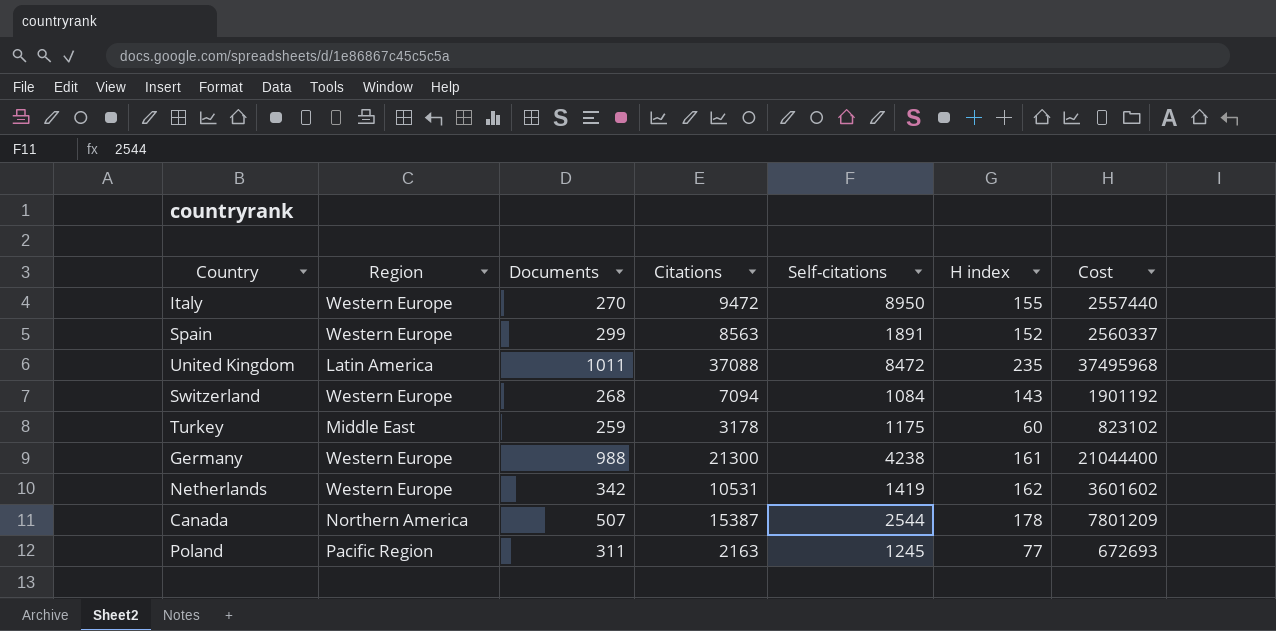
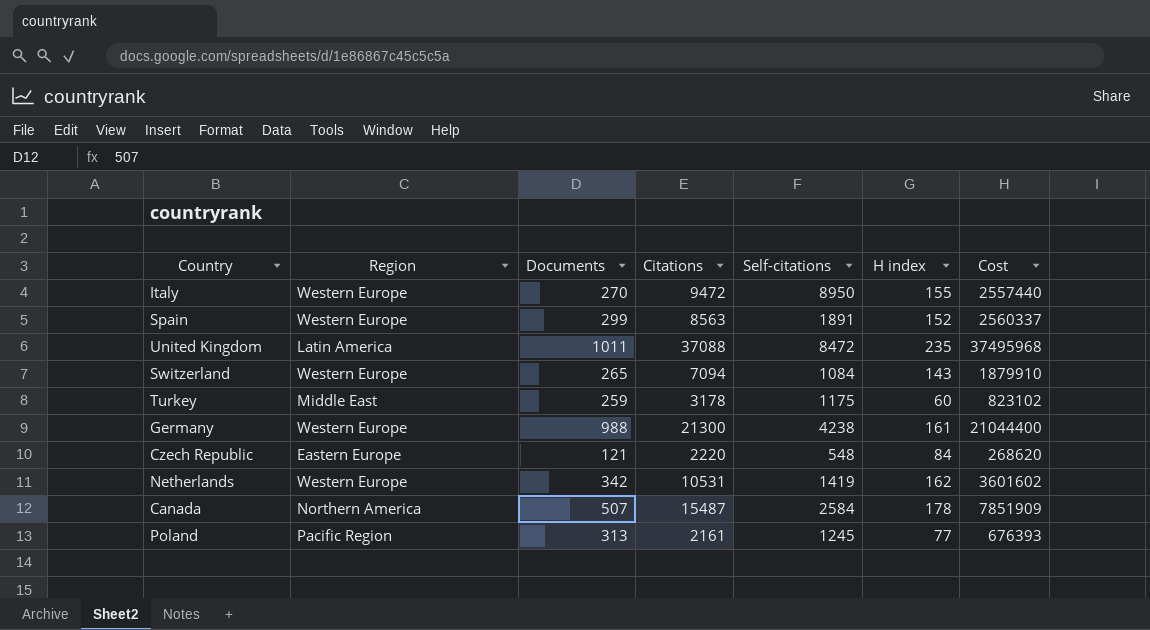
Switzerland | Documents: 268 -> 265
Switzerland | Cost: 1901192 -> 1879910
row Czech Republic: none -> Eastern Europe | 121 | 2220 | 548 | 84 | 268620
Canada | Citations: 15387 -> 15487
Canada | Self-citations: 2544 -> 2584
Canada | Cost: 7801209 -> 7851909
Poland | Documents: 311 -> 313
Poland | Citations: 2163 -> 2161
Poland | Cost: 672693 -> 676393

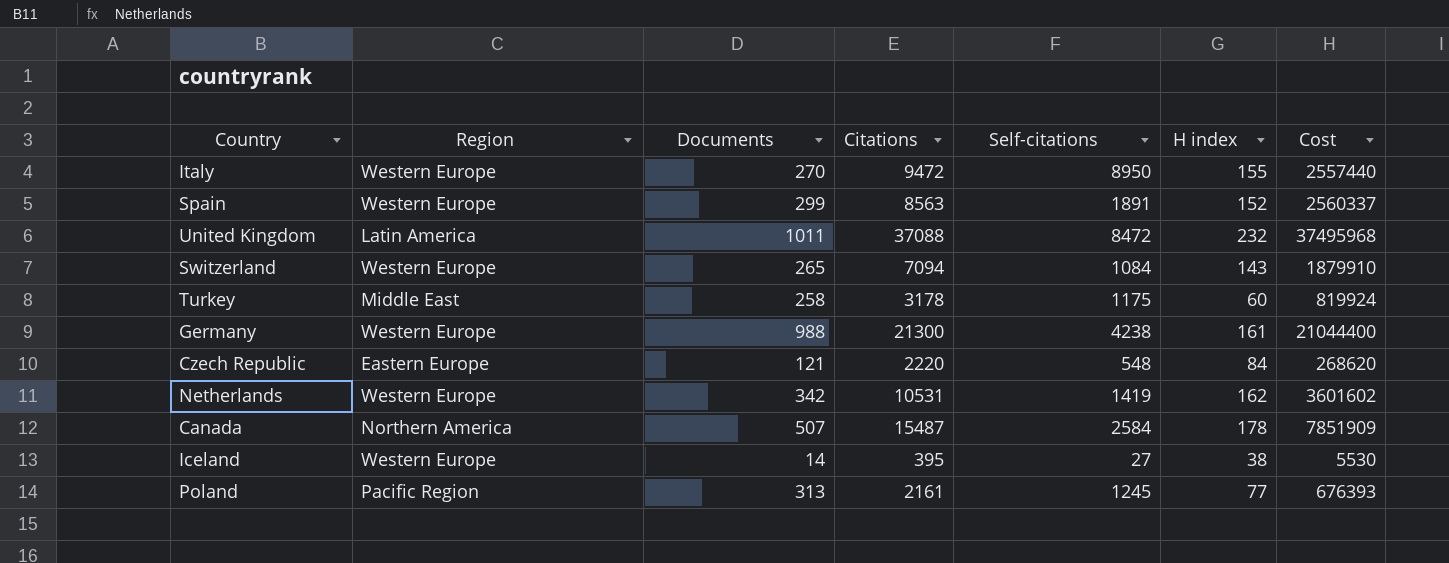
United Kingdom | H index: 235 -> 232
Turkey | Documents: 259 -> 258
Turkey | Cost: 823102 -> 819924
row Iceland: none -> Western Europe | 14 | 395 | 27 | 38 | 5530

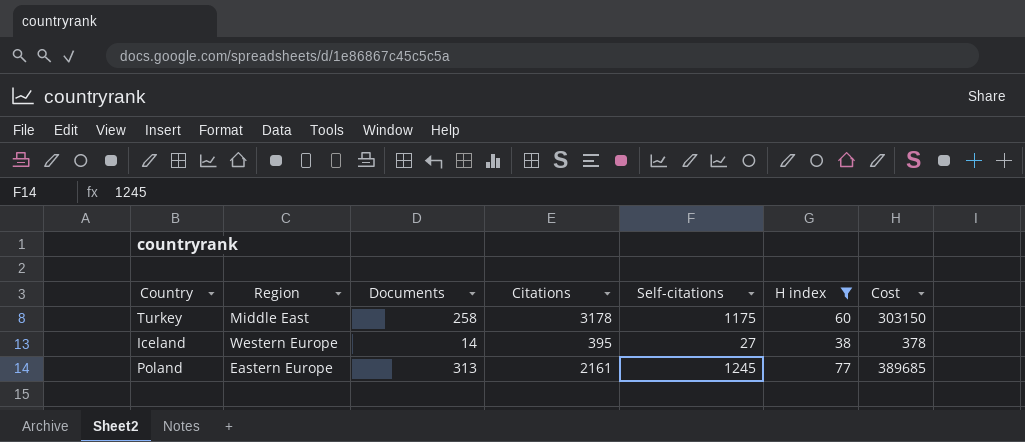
filter: none -> H index <= 77
column Cost | formula: [Documents] * [Citations] -> [Documents] * [Self-citations]
Poland | Region: Pacific Region -> Eastern Europe

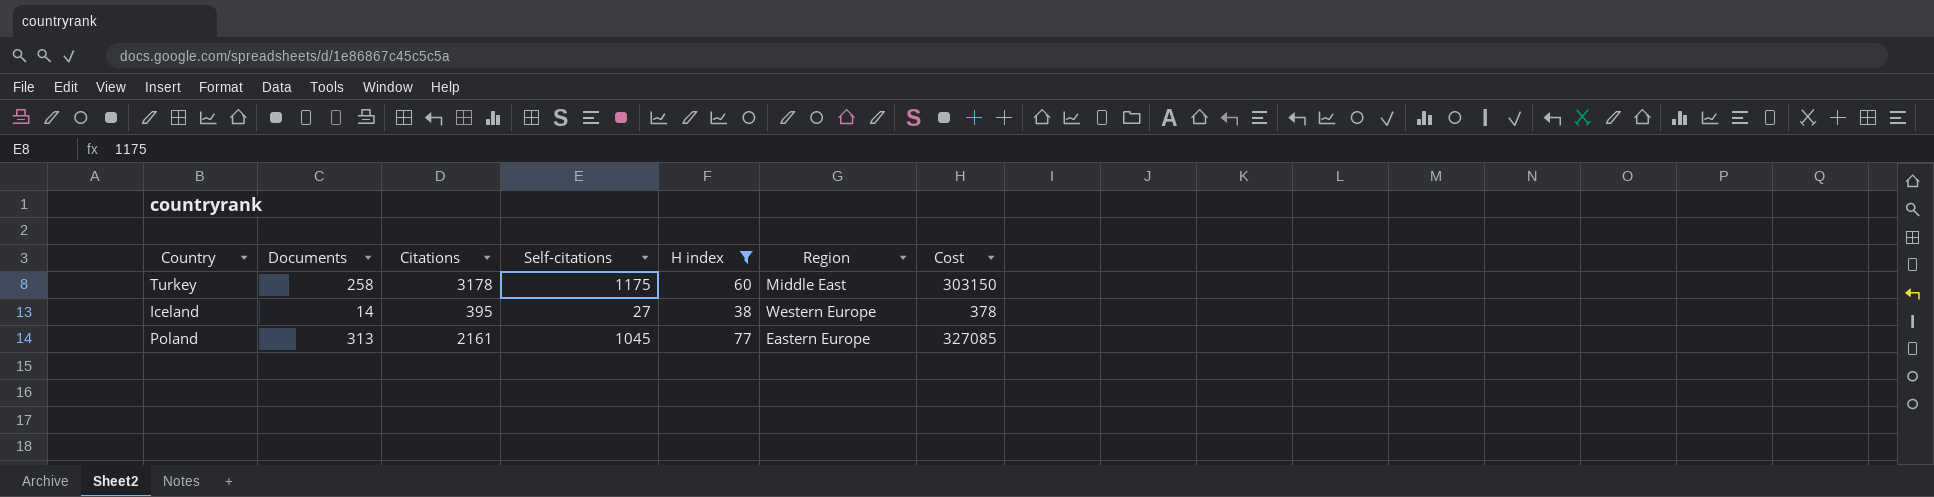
column Region | position: 2 -> 6
Poland | Self-citations: 1245 -> 1045
Poland | Cost: 389685 -> 327085

